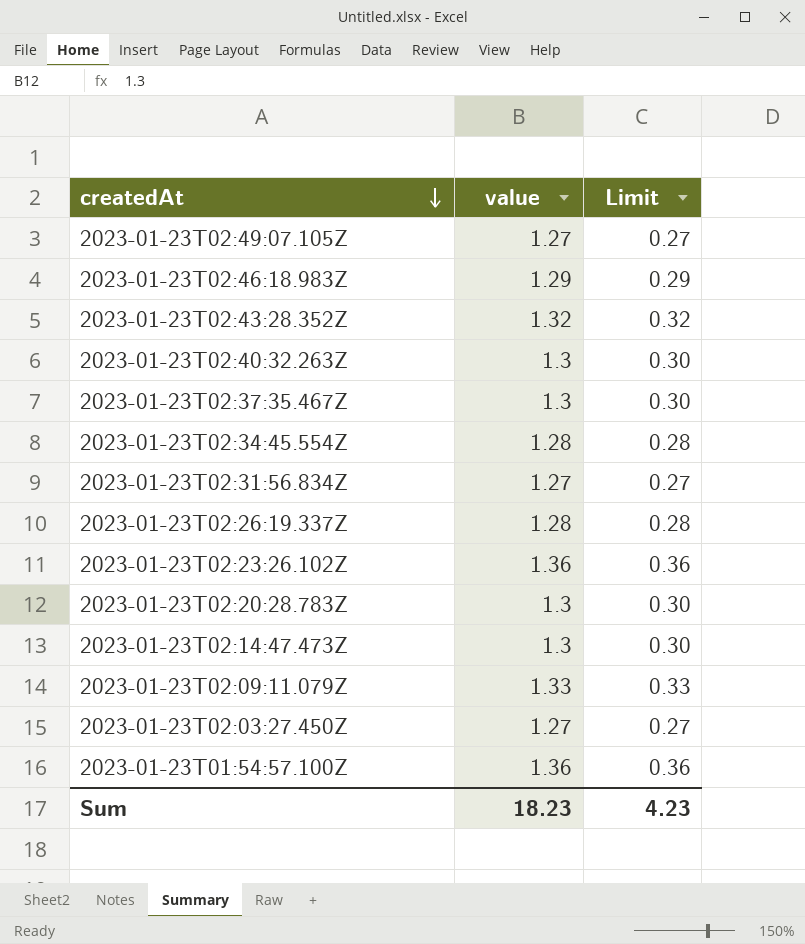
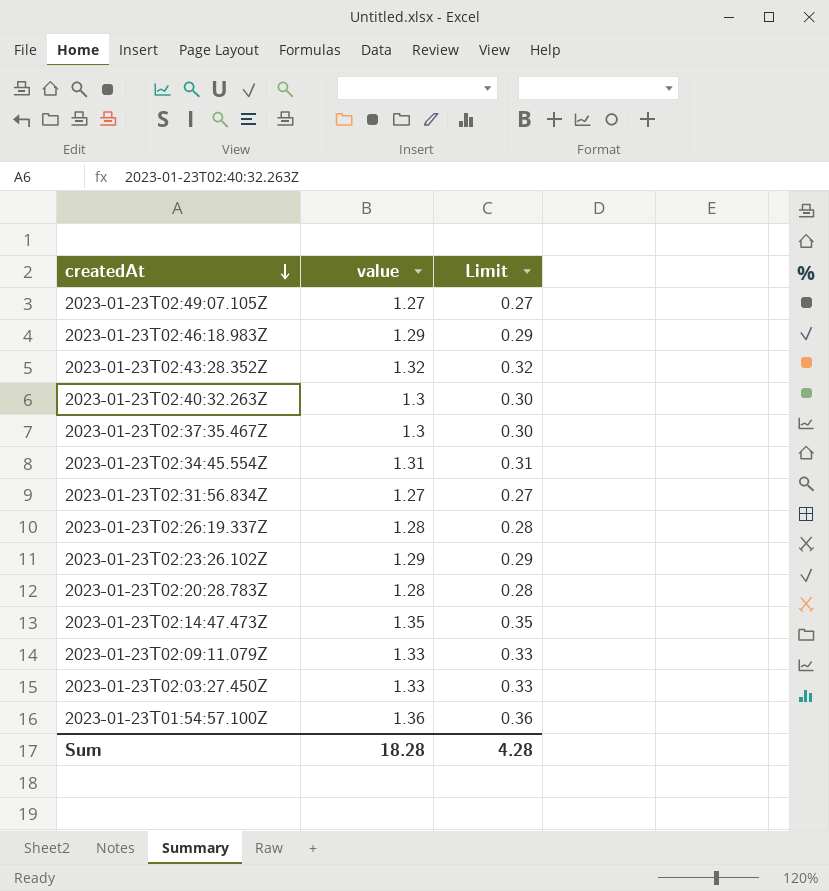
2023-01-23T02:34:45.554Z | value: 1.28 -> 1.31
2023-01-23T02:34:45.554Z | Limit: 0.28 -> 0.31
2023-01-23T02:23:26.102Z | value: 1.36 -> 1.29
2023-01-23T02:23:26.102Z | Limit: 0.36 -> 0.29
2023-01-23T02:20:28.783Z | value: 1.3 -> 1.28
2023-01-23T02:20:28.783Z | Limit: 0.30 -> 0.28
2023-01-23T02:14:47.473Z | value: 1.3 -> 1.35
2023-01-23T02:14:47.473Z | Limit: 0.30 -> 0.35
2023-01-23T02:03:27.450Z | value: 1.27 -> 1.33
2023-01-23T02:03:27.450Z | Limit: 0.27 -> 0.33
Sum | value: 18.23 -> 18.28
Sum | Limit: 4.23 -> 4.28

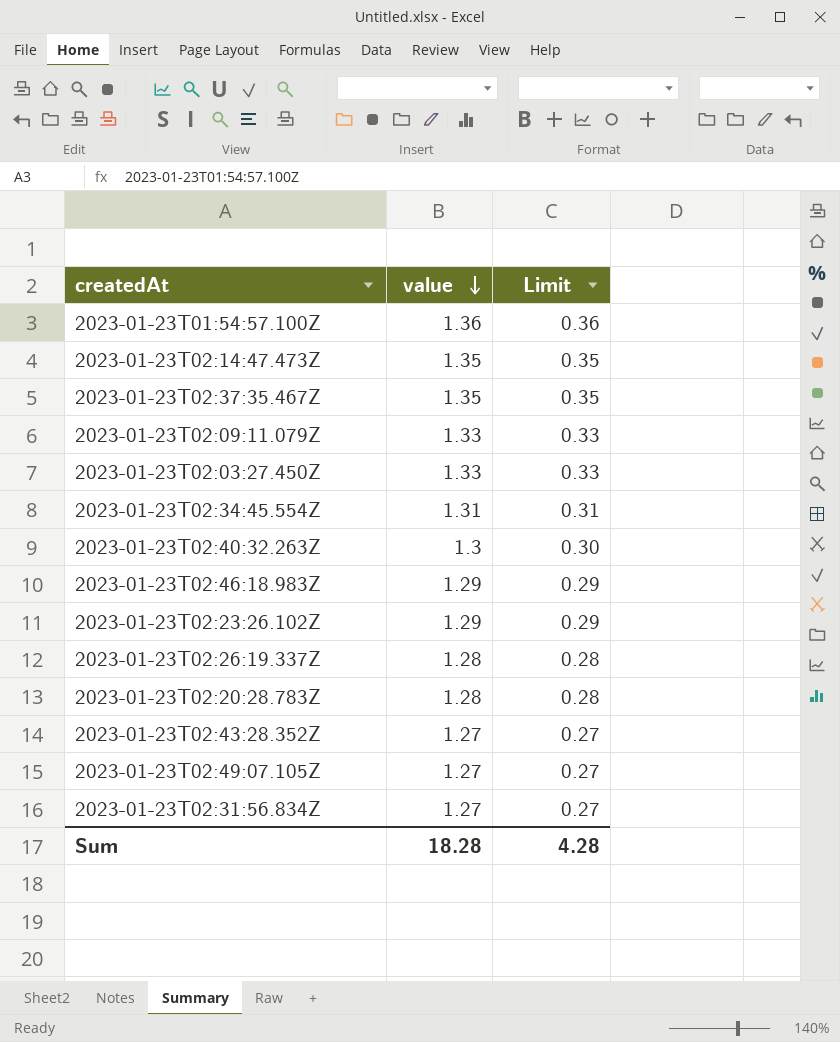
row order: createdAt descending -> value descending
2023-01-23T02:37:35.467Z | value: 1.3 -> 1.35
2023-01-23T02:37:35.467Z | Limit: 0.30 -> 0.35
2023-01-23T02:43:28.352Z | value: 1.32 -> 1.27
2023-01-23T02:43:28.352Z | Limit: 0.32 -> 0.27

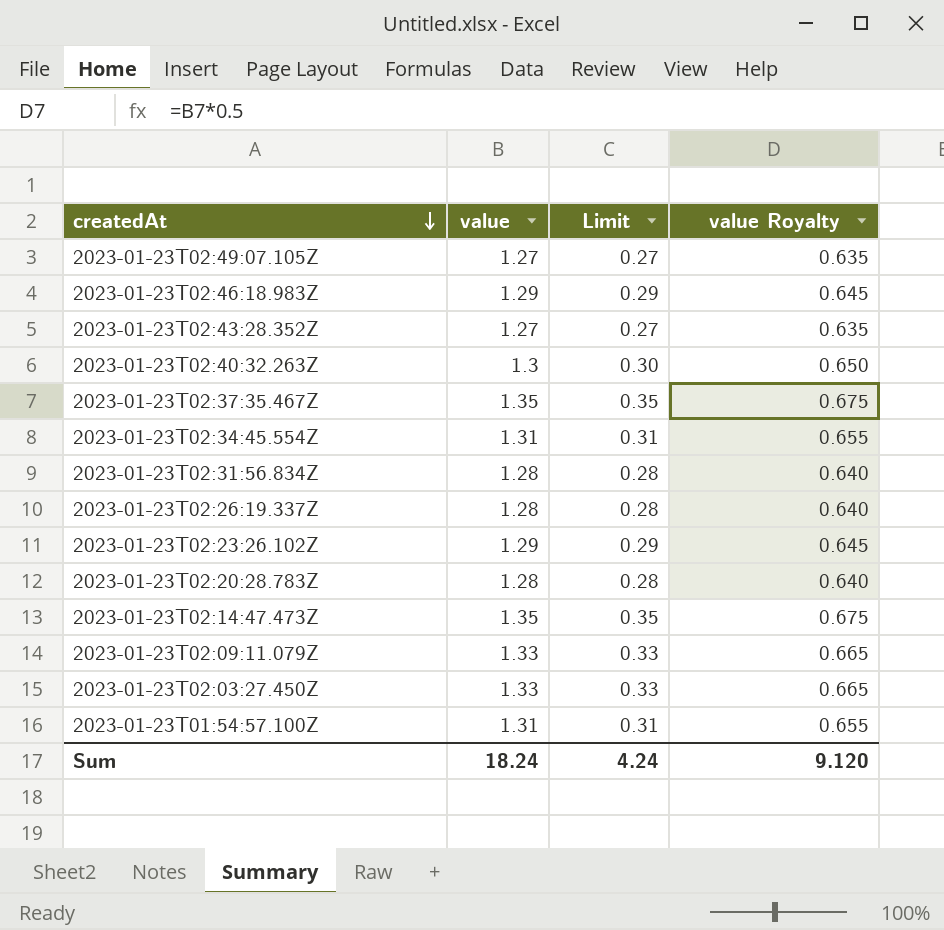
row order: value descending -> createdAt descending
column value Royalty | formula: none -> [value] * 0.5
2023-01-23T02:31:56.834Z | value: 1.27 -> 1.28
2023-01-23T02:31:56.834Z | Limit: 0.27 -> 0.28
2023-01-23T01:54:57.100Z | value: 1.36 -> 1.31
2023-01-23T01:54:57.100Z | Limit: 0.36 -> 0.31
Sum | value: 18.28 -> 18.24
Sum | Limit: 4.28 -> 4.24

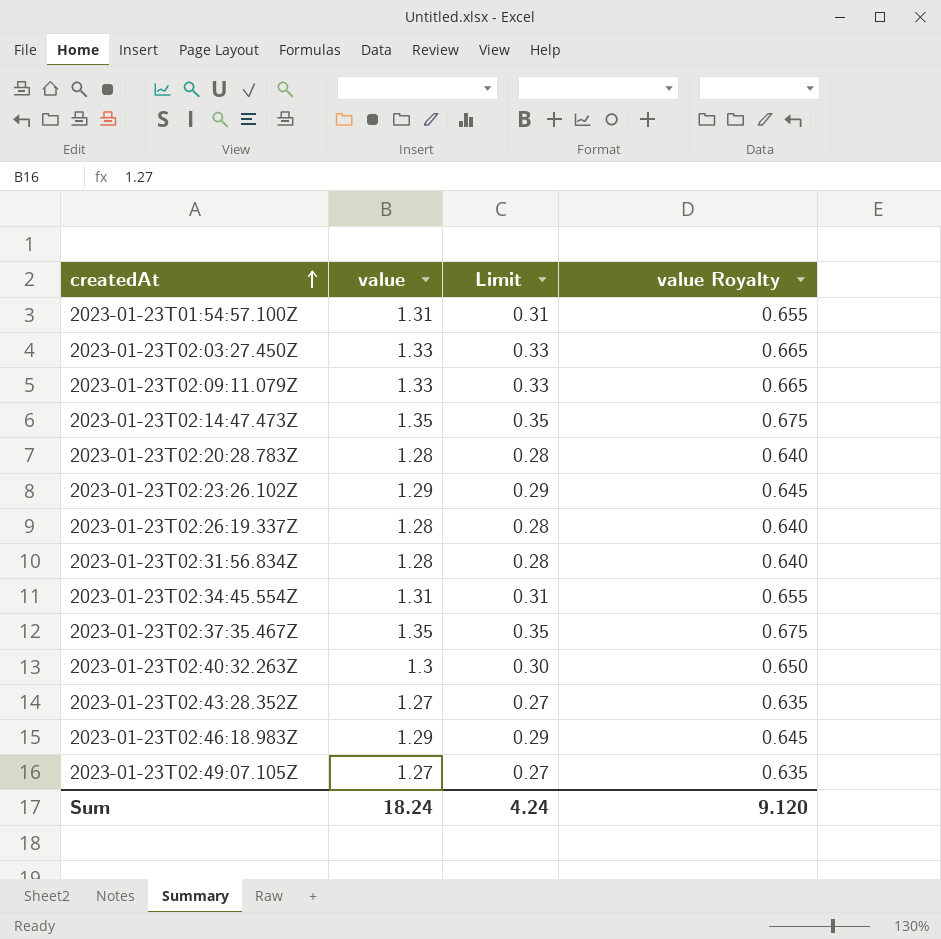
row order: createdAt descending -> createdAt ascending

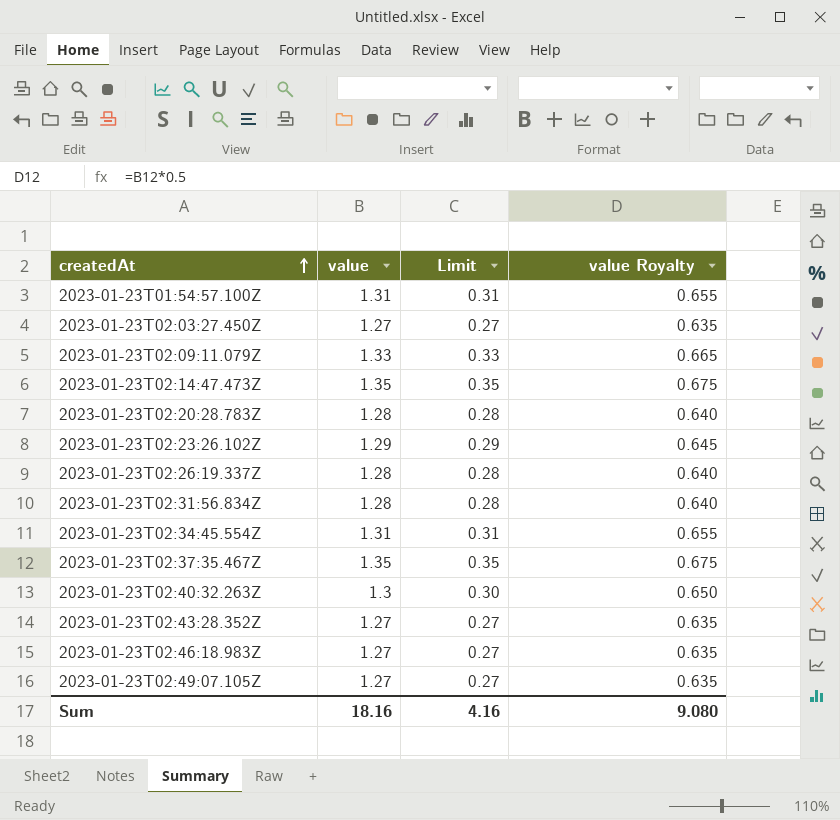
2023-01-23T02:03:27.450Z | value: 1.33 -> 1.27
2023-01-23T02:03:27.450Z | Limit: 0.33 -> 0.27
2023-01-23T02:03:27.450Z | value Royalty: 0.665 -> 0.635
2023-01-23T02:46:18.983Z | value: 1.29 -> 1.27
2023-01-23T02:46:18.983Z | Limit: 0.29 -> 0.27
2023-01-23T02:46:18.983Z | value Royalty: 0.645 -> 0.635
Sum | value: 18.24 -> 18.16
Sum | Limit: 4.24 -> 4.16
Sum | value Royalty: 9.120 -> 9.080

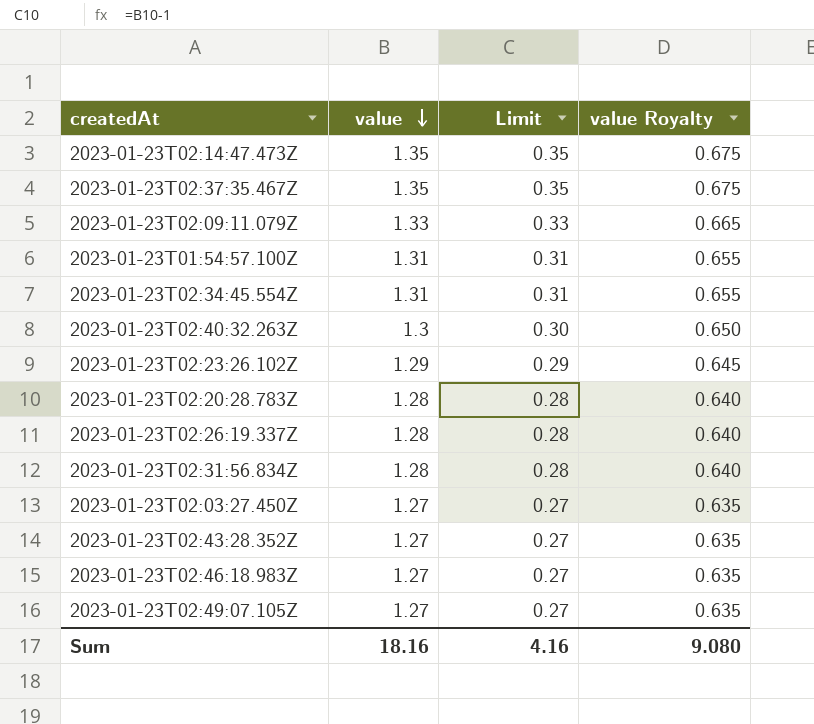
row order: createdAt ascending -> value descending

